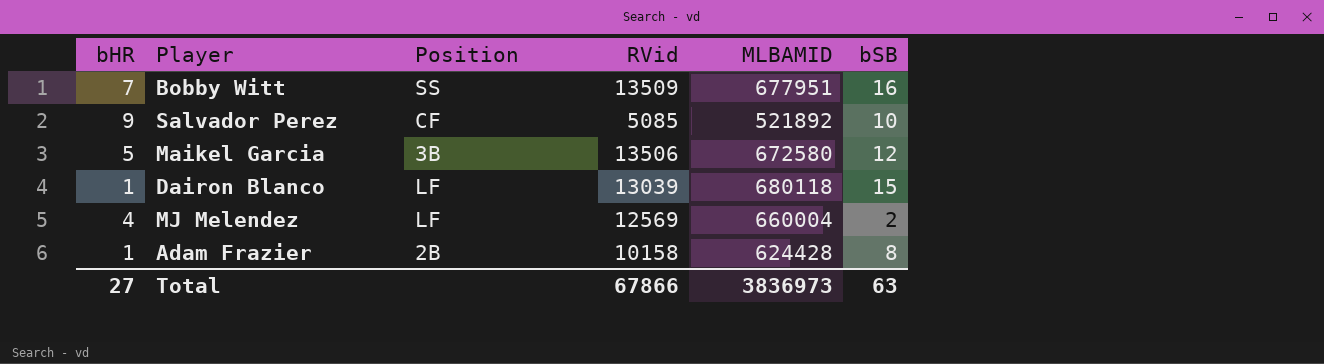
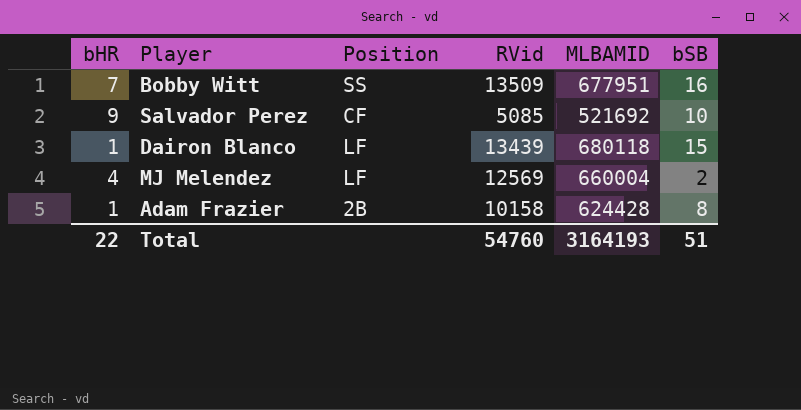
row Maikel Garcia: 5 | 3B | 13506 | 672580 | 12 -> none
Salvador Perez | MLBAMID: 521892 -> 521692
Dairon Blanco | RVid: 13039 -> 13439
Total | bHR: 27 -> 22
Total | RVid: 67866 -> 54760
Total | MLBAMID: 3836973 -> 3164193
Total | bSB: 63 -> 51

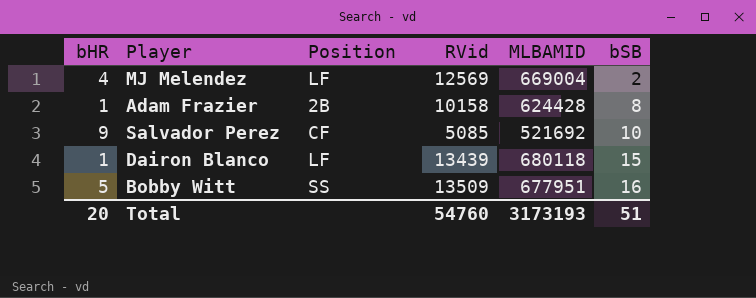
row order: none -> bSB ascending
MJ Melendez | MLBAMID: 660004 -> 669004
Bobby Witt | bHR: 7 -> 5
Total | bHR: 22 -> 20
Total | MLBAMID: 3164193 -> 3173193

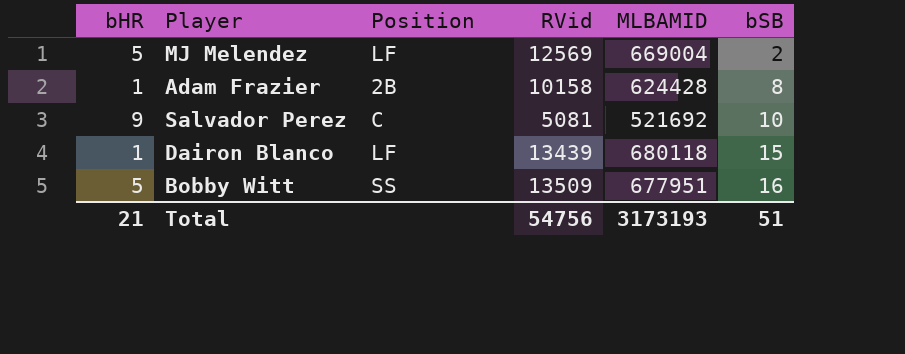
MJ Melendez | bHR: 4 -> 5
Salvador Perez | Position: CF -> C
Salvador Perez | RVid: 5085 -> 5081
Total | bHR: 20 -> 21
Total | RVid: 54760 -> 54756

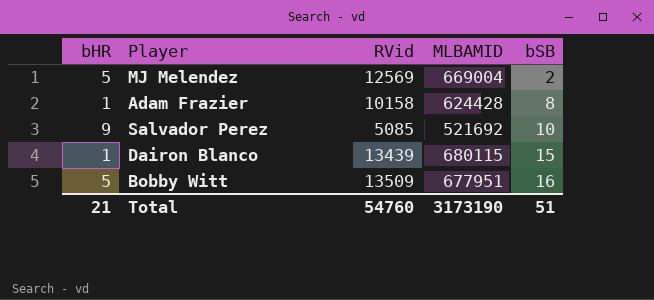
column Position | position: 3 -> none
Salvador Perez | RVid: 5081 -> 5085
Dairon Blanco | MLBAMID: 680118 -> 680115
Total | RVid: 54756 -> 54760
Total | MLBAMID: 3173193 -> 3173190

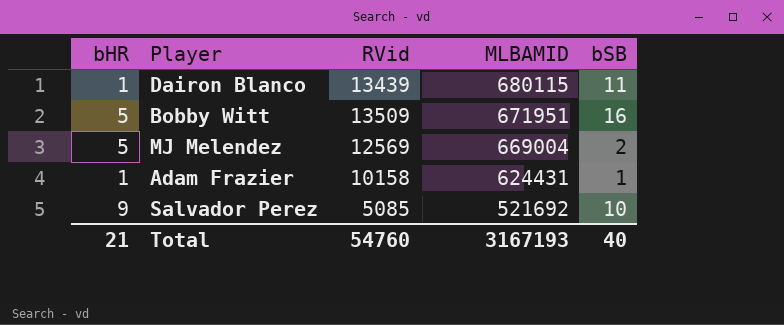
row order: bSB ascending -> MLBAMID descending
Dairon Blanco | bSB: 15 -> 11
Bobby Witt | MLBAMID: 677951 -> 671951
Adam Frazier | MLBAMID: 624428 -> 624431
Adam Frazier | bSB: 8 -> 1
Total | MLBAMID: 3173190 -> 3167193
Total | bSB: 51 -> 40

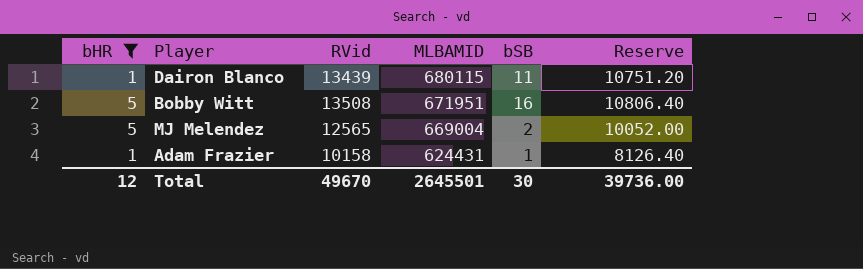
filter: none -> bHR != 9
column Reserve | formula: none -> [RVid] * 0.8
Bobby Witt | RVid: 13509 -> 13508
MJ Melendez | RVid: 12569 -> 12565
Total | bHR: 21 -> 12
Total | RVid: 54760 -> 49670
Total | MLBAMID: 3167193 -> 2645501
Total | bSB: 40 -> 30

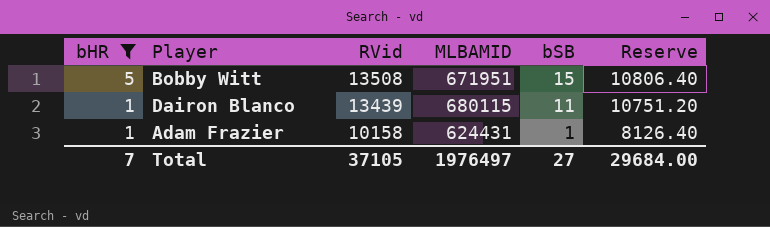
row order: MLBAMID descending -> bHR descending
row MJ Melendez: 5 | 12565 | 669004 | 2 | 10052.00 -> none
Bobby Witt | bSB: 16 -> 15
Total | bHR: 12 -> 7
Total | RVid: 49670 -> 37105
Total | MLBAMID: 2645501 -> 1976497
Total | bSB: 30 -> 27
Total | Reserve: 39736.00 -> 29684.00

